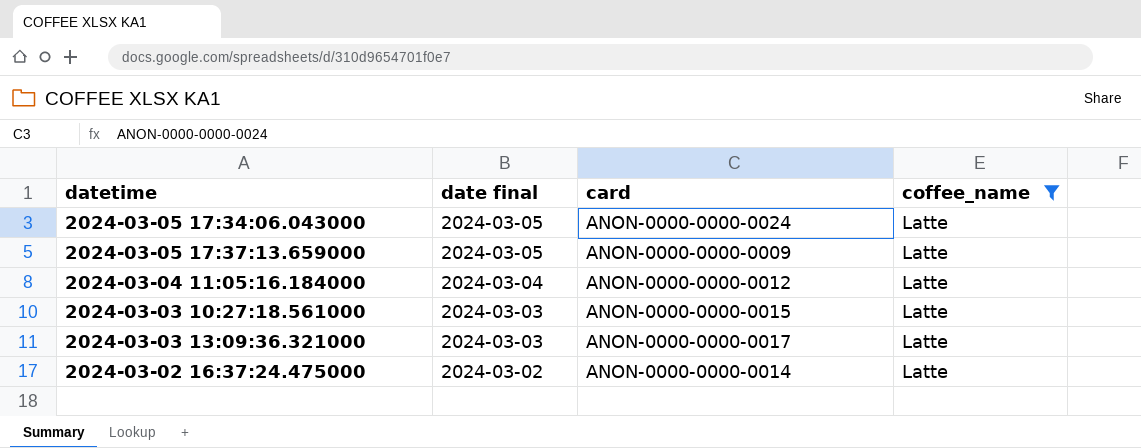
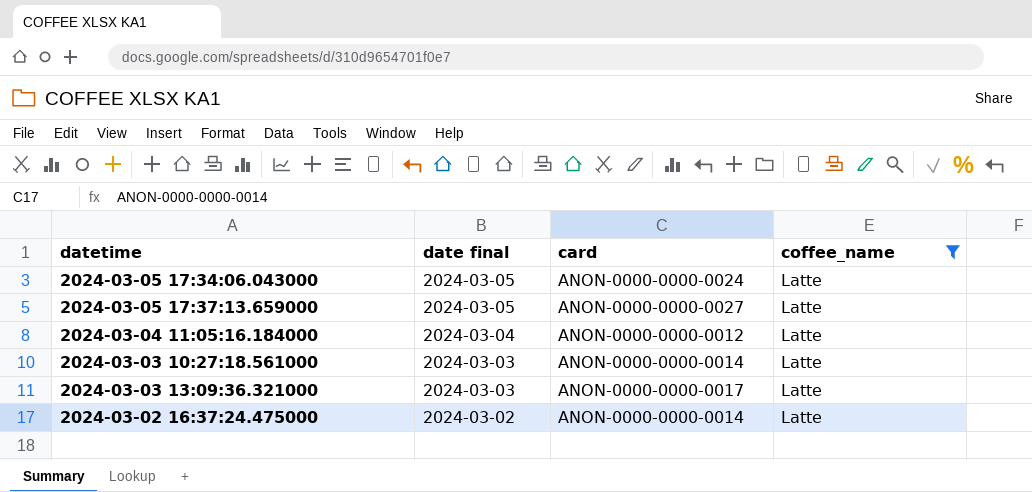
2024-03-05 17:37:13.659000 | card: ANON-0000-0000-0009 -> ANON-0000-0000-0027
2024-03-03 10:27:18.561000 | card: ANON-0000-0000-0015 -> ANON-0000-0000-0014

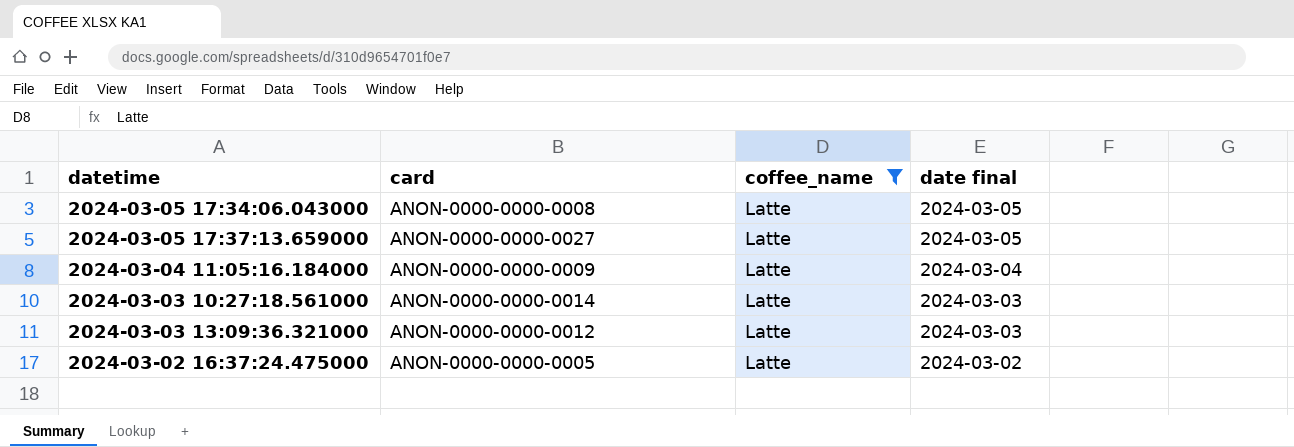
column date final | position: 2 -> 4
2024-03-05 17:34:06.043000 | card: ANON-0000-0000-0024 -> ANON-0000-0000-0008
2024-03-04 11:05:16.184000 | card: ANON-0000-0000-0012 -> ANON-0000-0000-0009
2024-03-03 13:09:36.321000 | card: ANON-0000-0000-0017 -> ANON-0000-0000-0012
2024-03-02 16:37:24.475000 | card: ANON-0000-0000-0014 -> ANON-0000-0000-0005

